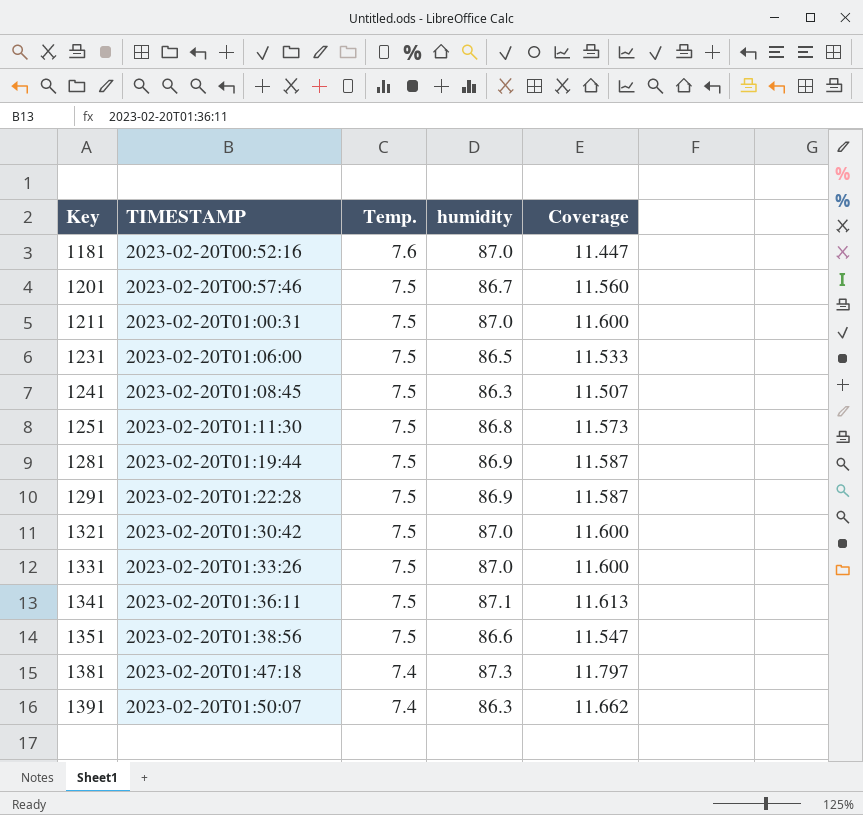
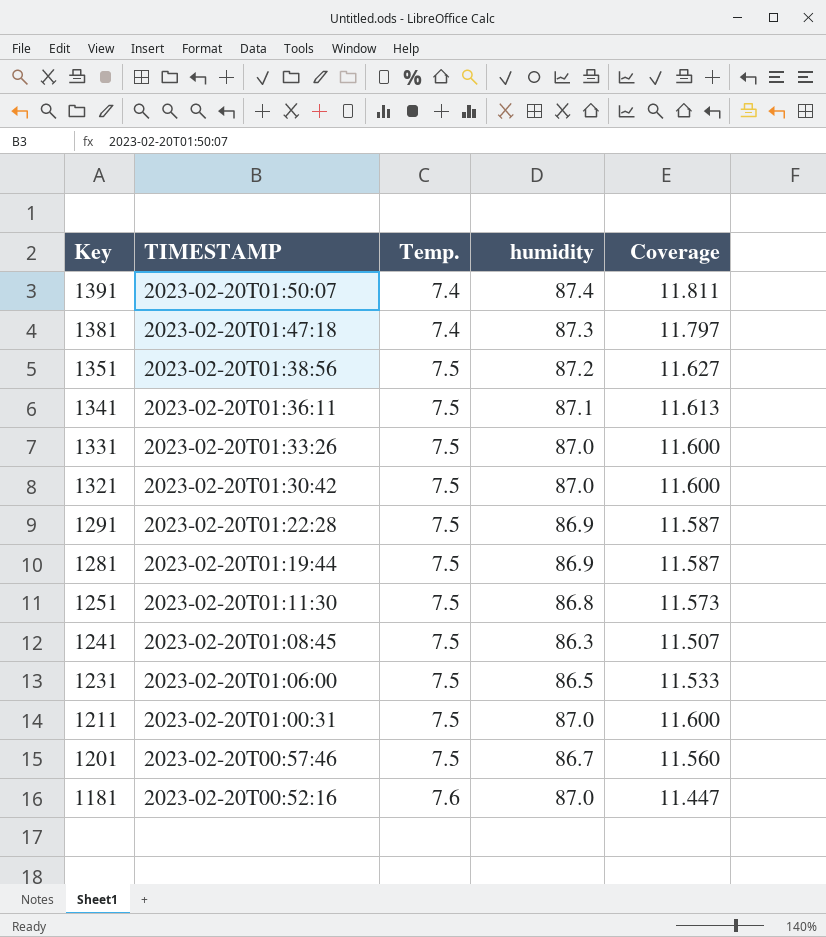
row order: Key ascending -> Key descending
1391 | humidity: 86.3 -> 87.4
1391 | Coverage: 11.662 -> 11.811
1351 | humidity: 86.6 -> 87.2
1351 | Coverage: 11.547 -> 11.627

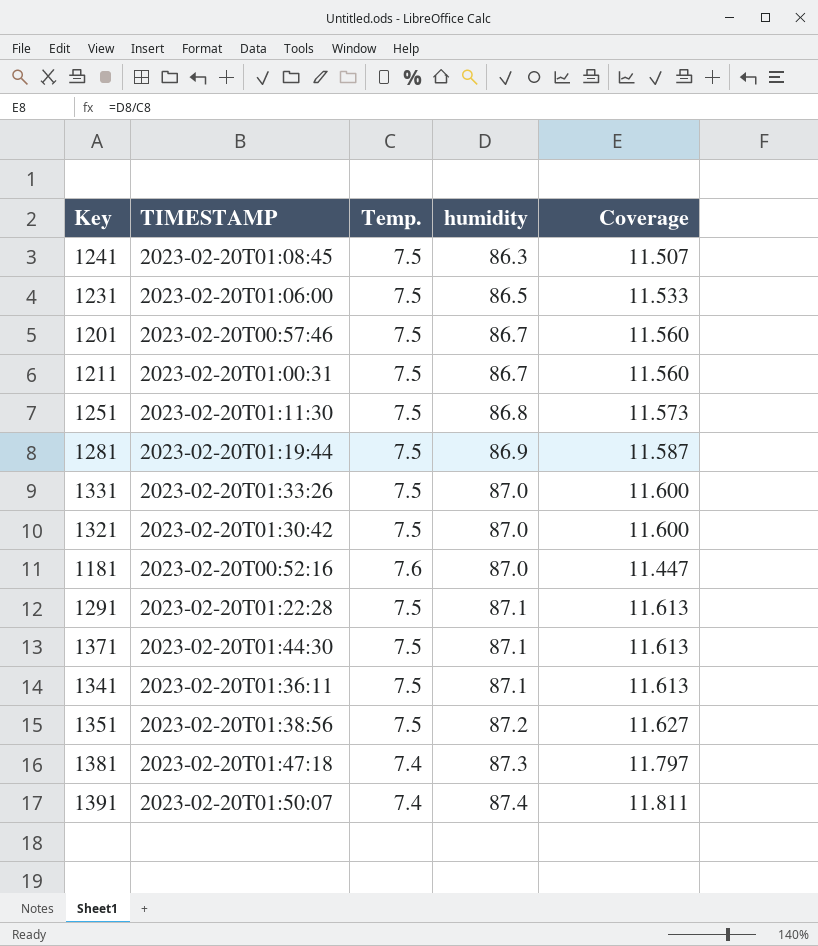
row order: Key descending -> humidity ascending
1211 | humidity: 87.0 -> 86.7
1211 | Coverage: 11.600 -> 11.560
1291 | humidity: 86.9 -> 87.1
1291 | Coverage: 11.587 -> 11.613
row 1371: none -> 2023-02-20T01:44:30 | 7.5 | 87.1 | 11.613

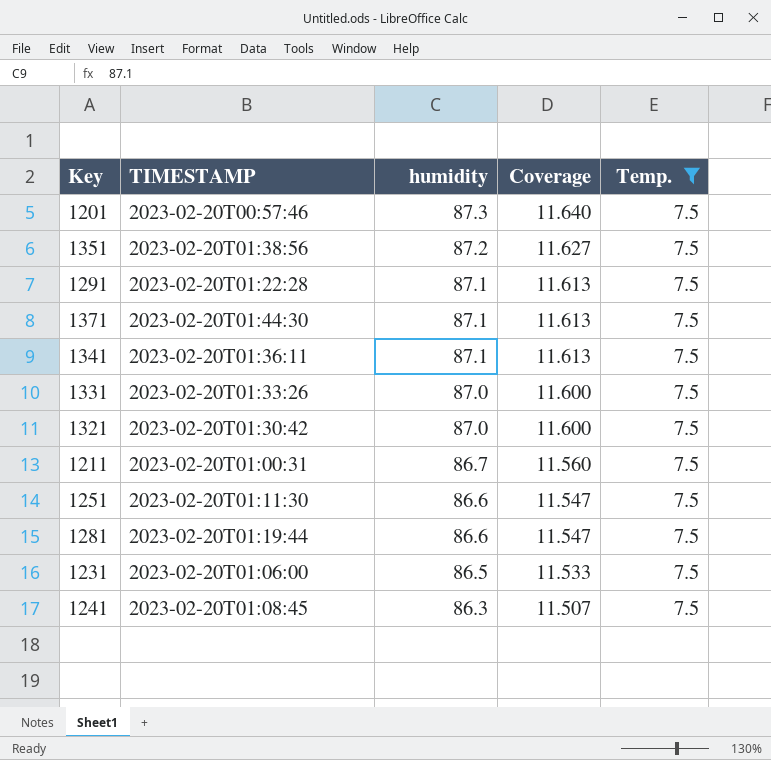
filter: none -> Temp. = 7.5
row order: humidity ascending -> humidity descending
column Temp. | position: 3 -> 5
1201 | humidity: 86.7 -> 87.3
1201 | Coverage: 11.560 -> 11.640
1251 | humidity: 86.8 -> 86.6
1251 | Coverage: 11.573 -> 11.547
1281 | humidity: 86.9 -> 86.6
1281 | Coverage: 11.587 -> 11.547

